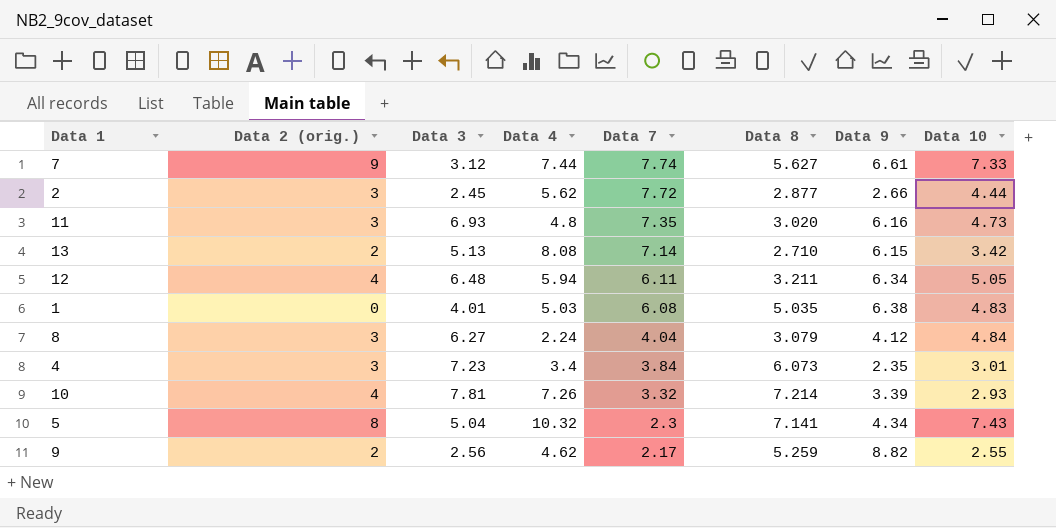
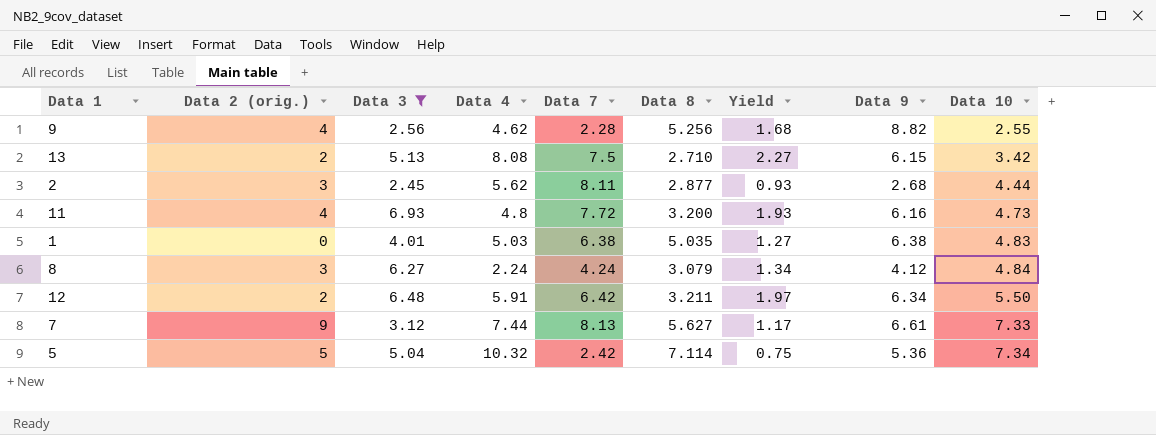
filter: none -> Data 3 <= 6.93
row order: Data 7 descending -> Data 10 ascending
column Yield | formula: none -> [Data 9] / [Data 8]
9 | Data 2 (orig.): 2 -> 4
9 | Data 7: 2.17 -> 2.28
9 | Data 8: 5.259 -> 5.256
13 | Data 7: 7.14 -> 7.5
2 | Data 7: 7.72 -> 8.11
2 | Data 9: 2.66 -> 2.68
11 | Data 2 (orig.): 3 -> 4
11 | Data 7: 7.35 -> 7.72
11 | Data 8: 3.020 -> 3.200
1 | Data 7: 6.08 -> 6.38
8 | Data 7: 4.04 -> 4.24
12 | Data 2 (orig.): 4 -> 2
12 | Data 4: 5.94 -> 5.91
12 | Data 7: 6.11 -> 6.42
12 | Data 10: 5.05 -> 5.50
7 | Data 7: 7.74 -> 8.13
5 | Data 2 (orig.): 8 -> 5
5 | Data 7: 2.3 -> 2.42
5 | Data 8: 7.141 -> 7.114
5 | Data 9: 4.34 -> 5.36
5 | Data 10: 7.43 -> 7.34

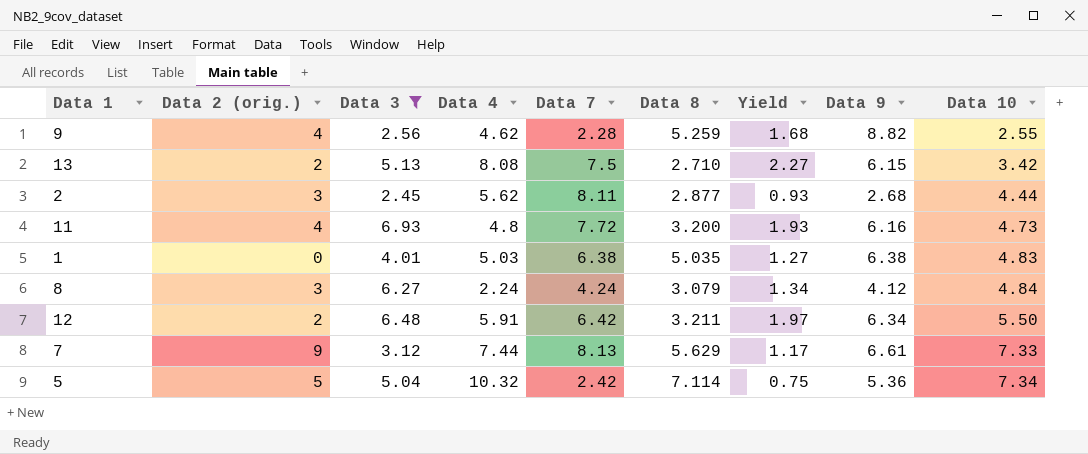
9 | Data 8: 5.256 -> 5.259
7 | Data 8: 5.627 -> 5.629

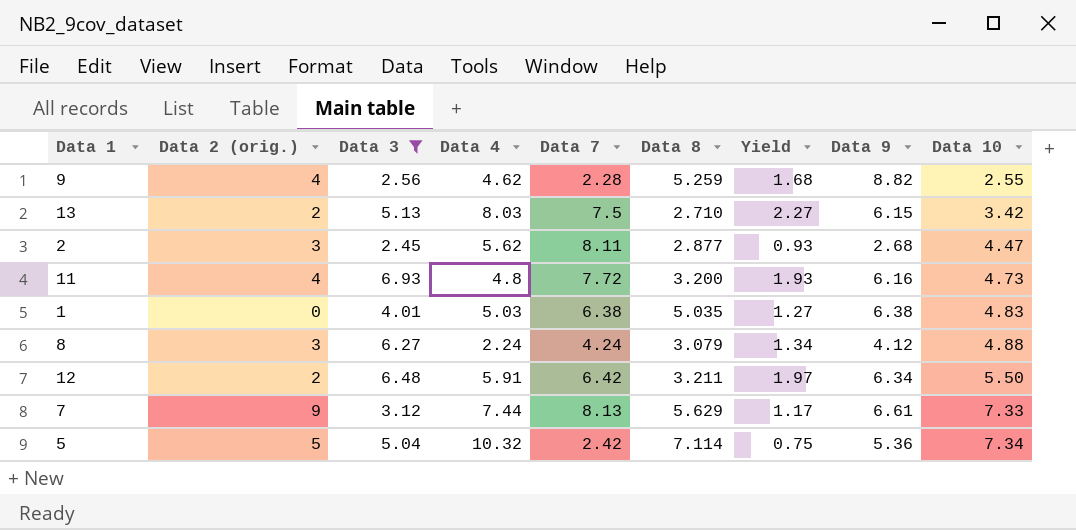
13 | Data 4: 8.08 -> 8.03
2 | Data 10: 4.44 -> 4.47
8 | Data 10: 4.84 -> 4.88

